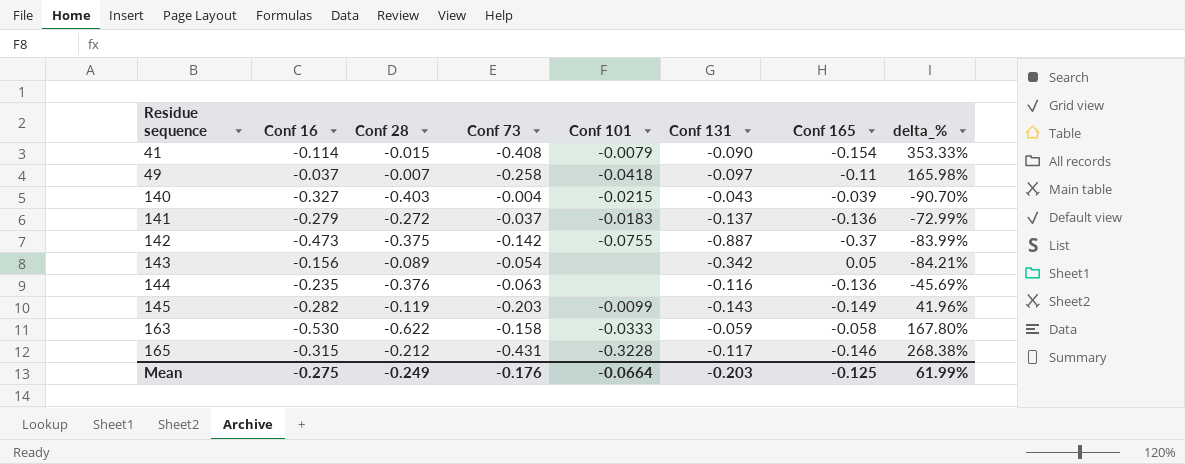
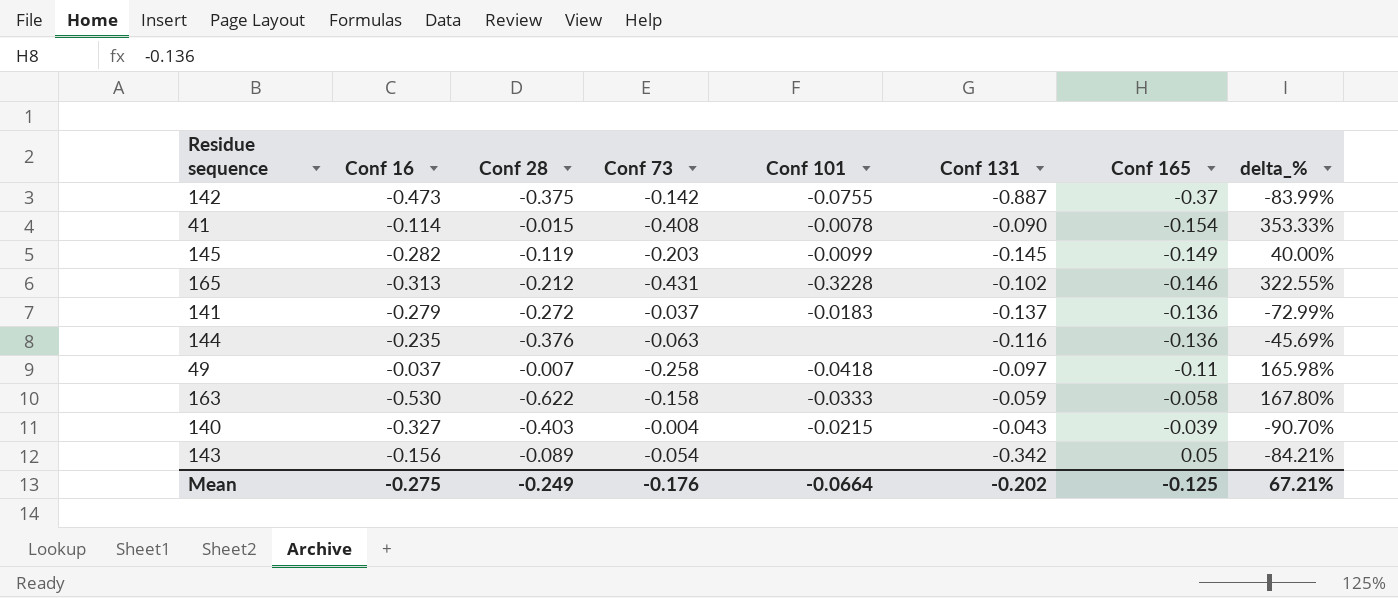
row order: Residue sequence ascending -> Conf 165 ascending
41 | Conf 101: -0.0079 -> -0.0078
145 | Conf 131: -0.143 -> -0.145
145 | delta_%: 41.96% -> 40.00%
165 | Conf 16: -0.315 -> -0.313
165 | Conf 131: -0.117 -> -0.102
165 | delta_%: 268.38% -> 322.55%
Mean | Conf 131: -0.203 -> -0.202
Mean | delta_%: 61.99% -> 67.21%

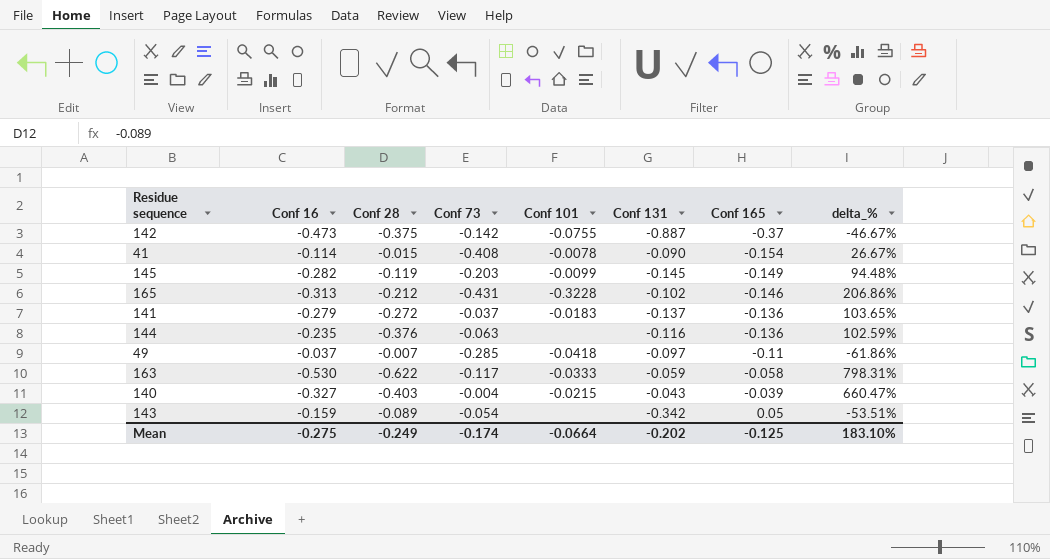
column delta_% | formula: ([Conf 73] - [Conf 131]) / [Conf 131] -> ([Conf 16] - [Conf 131]) / [Conf 131]
49 | Conf 73: -0.258 -> -0.285
163 | Conf 73: -0.158 -> -0.117
143 | Conf 16: -0.156 -> -0.159
Mean | Conf 73: -0.176 -> -0.174
Mean | delta_%: 67.21% -> 183.10%

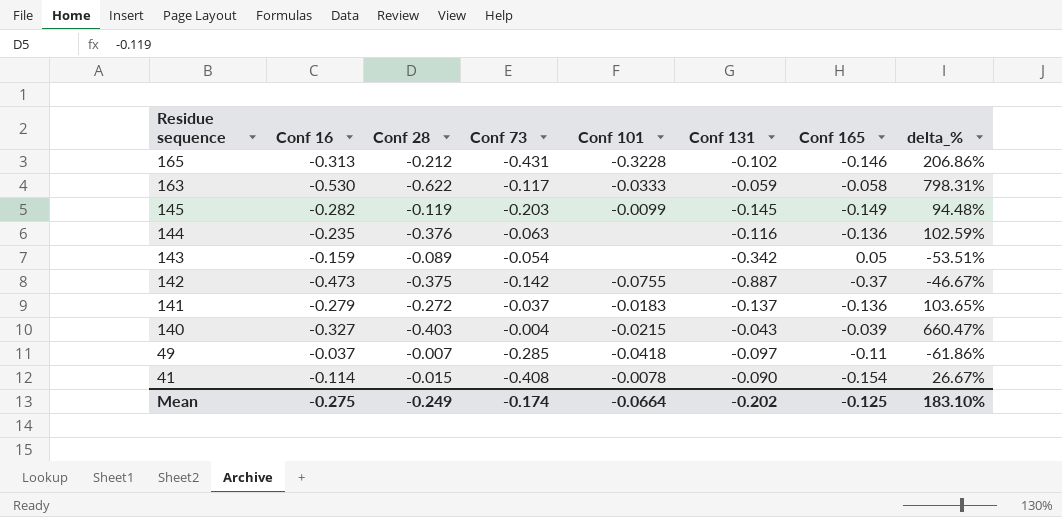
row order: Conf 165 ascending -> Residue sequence descending

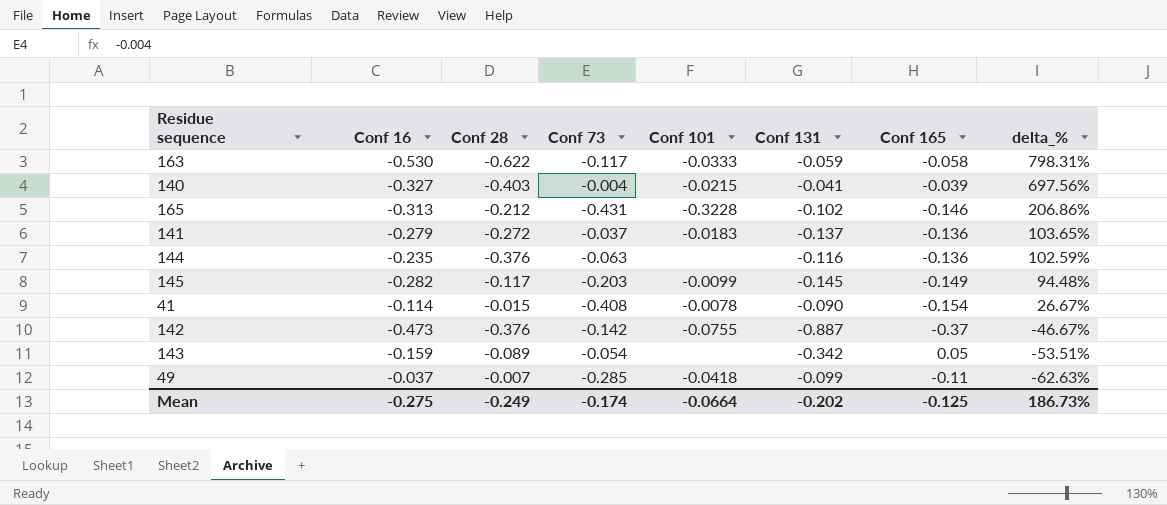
row order: Residue sequence descending -> delta_% descending
140 | Conf 131: -0.043 -> -0.041
140 | delta_%: 660.47% -> 697.56%
145 | Conf 28: -0.119 -> -0.117
142 | Conf 28: -0.375 -> -0.376
49 | Conf 131: -0.097 -> -0.099
49 | delta_%: -61.86% -> -62.63%
Mean | delta_%: 183.10% -> 186.73%

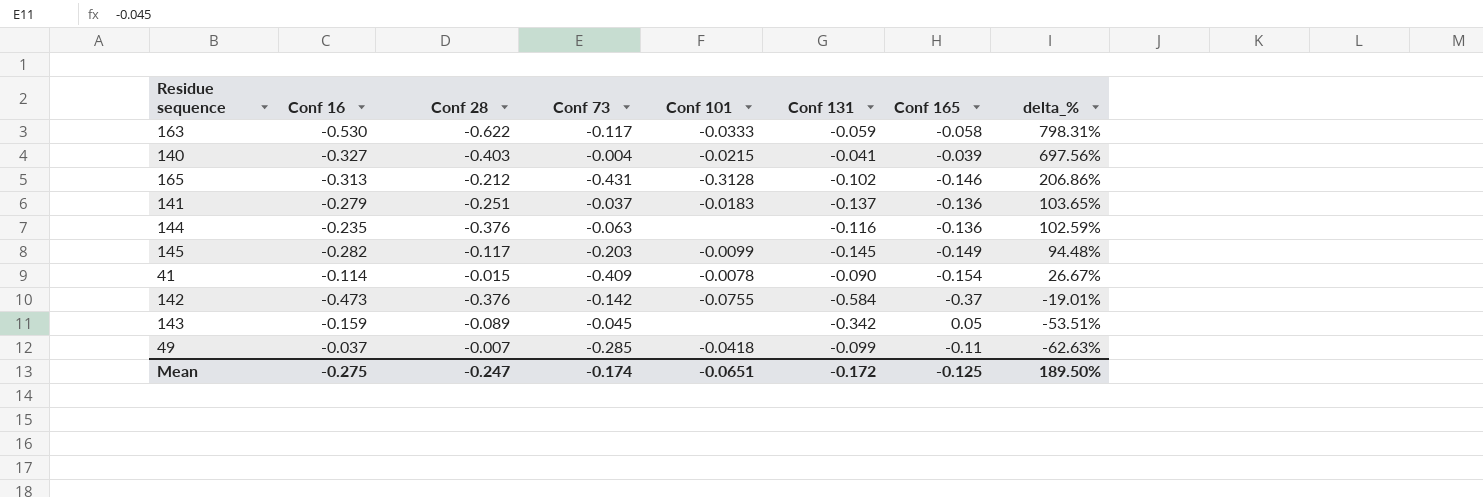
165 | Conf 101: -0.3228 -> -0.3128
141 | Conf 28: -0.272 -> -0.251
41 | Conf 73: -0.408 -> -0.409
142 | Conf 131: -0.887 -> -0.584
142 | delta_%: -46.67% -> -19.01%
143 | Conf 73: -0.054 -> -0.045
Mean | Conf 28: -0.249 -> -0.247
Mean | Conf 101: -0.0664 -> -0.0651
Mean | Conf 131: -0.202 -> -0.172
Mean | delta_%: 186.73% -> 189.50%

